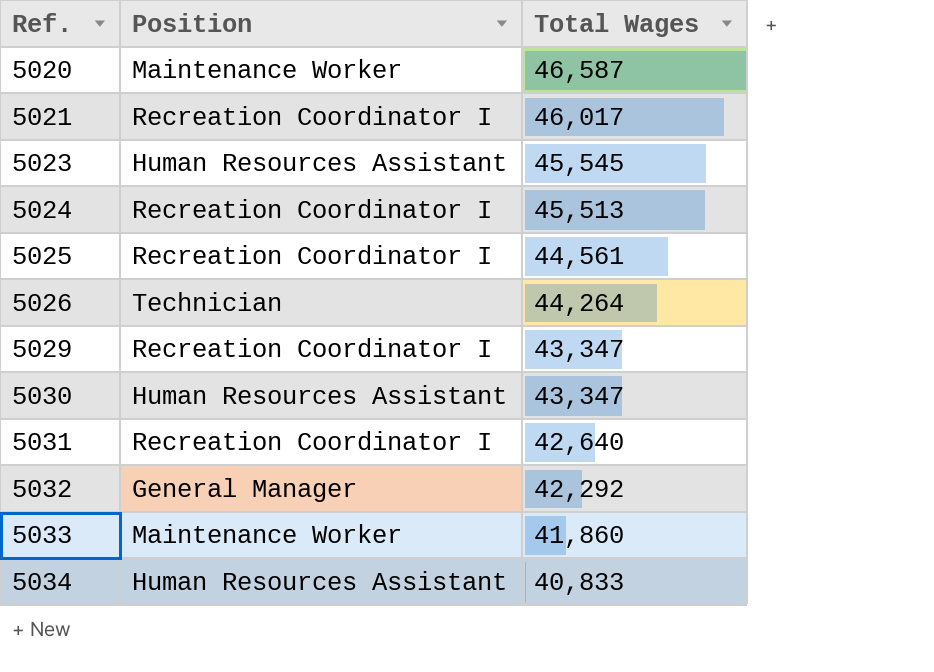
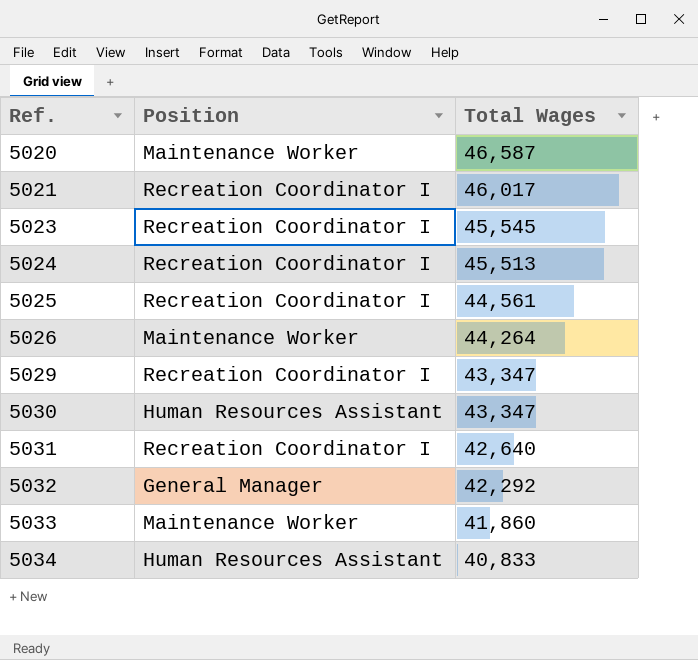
5023 | Position: Human Resources Assistant -> Recreation Coordinator I
5026 | Position: Technician -> Maintenance Worker

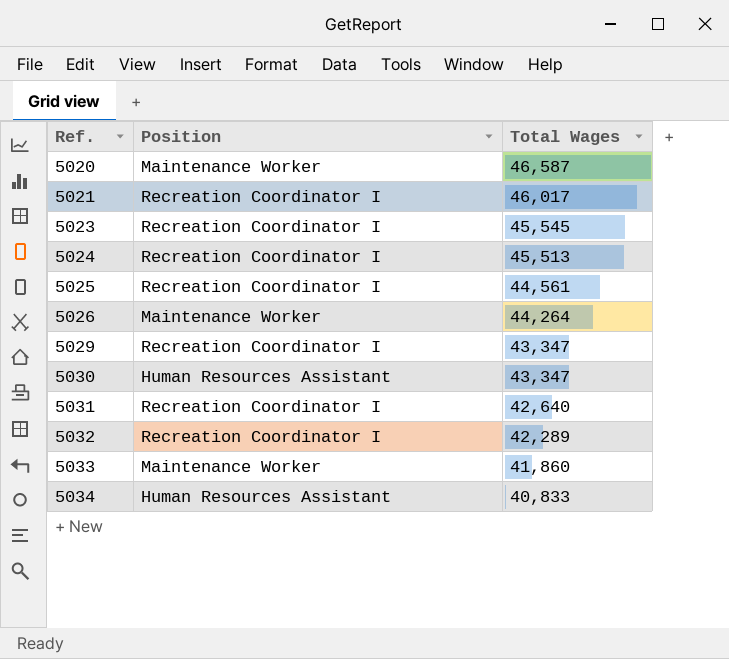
5032 | Position: General Manager -> Recreation Coordinator I
5032 | Total Wages: 42,292 -> 42,289

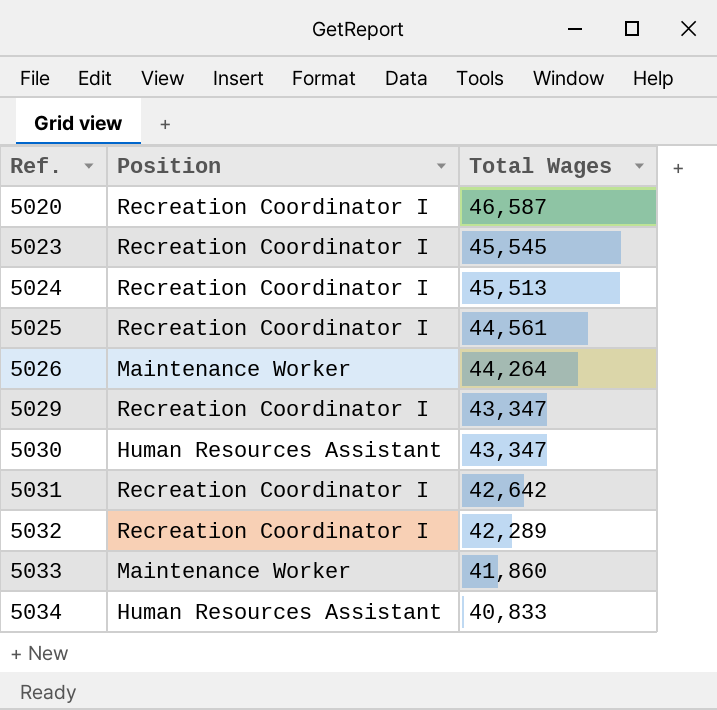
row 5021: Recreation Coordinator I | 46,017 -> none
5020 | Position: Maintenance Worker -> Recreation Coordinator I
5031 | Total Wages: 42,640 -> 42,642

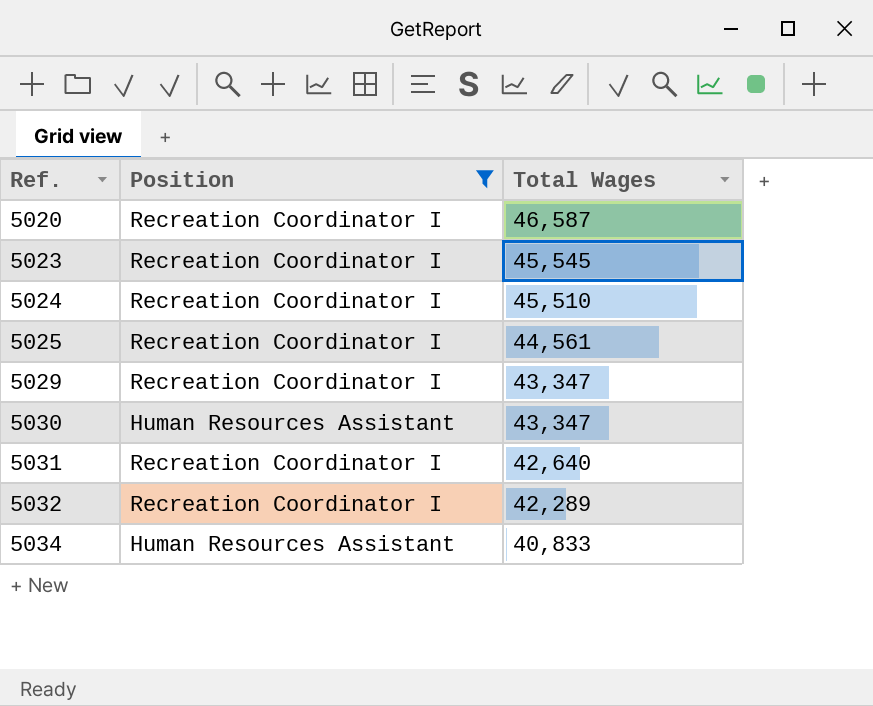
filter: none -> Position != Maintenance Worker
5024 | Total Wages: 45,513 -> 45,510
5031 | Total Wages: 42,642 -> 42,640

